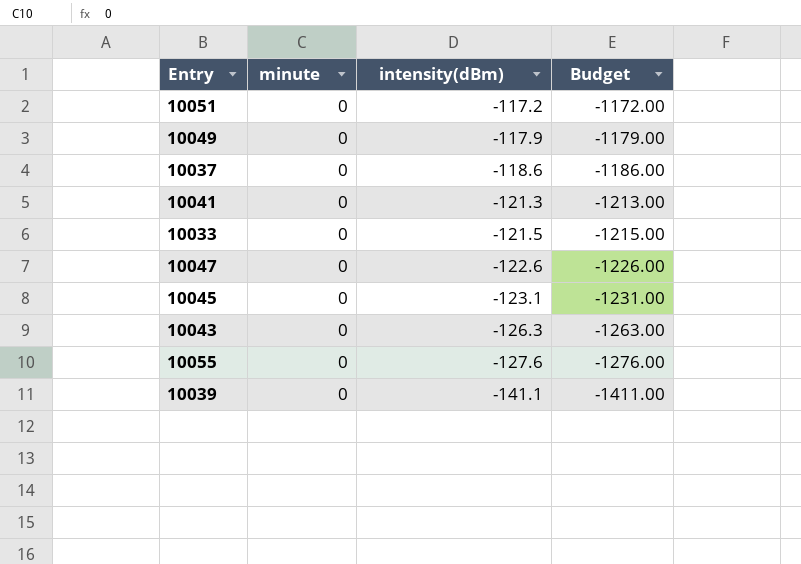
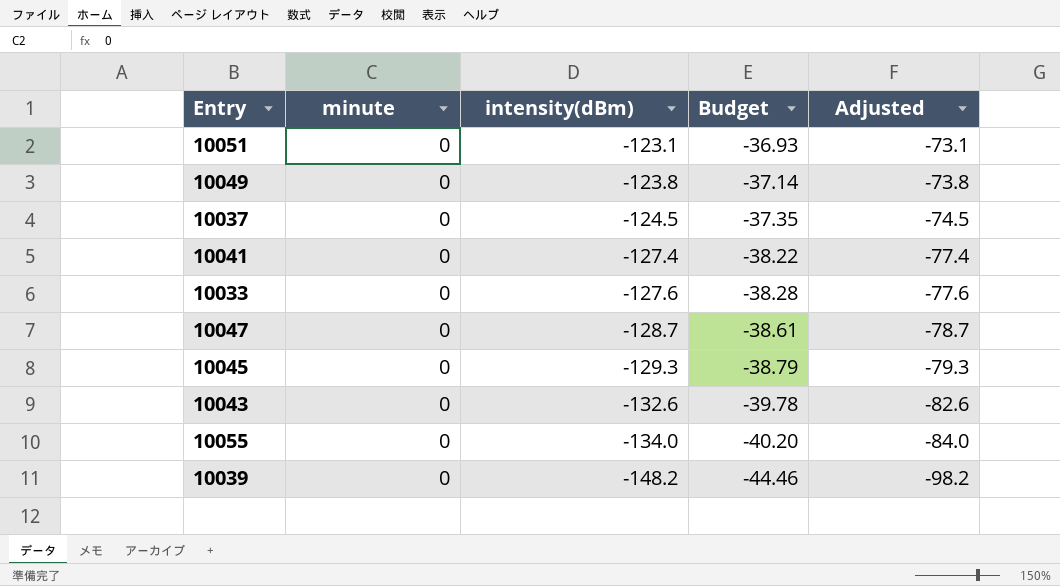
column Budget | formula: [intensity(dBm)] * 10 -> [intensity(dBm)] * 0.3
column Adjusted | formula: none -> [intensity(dBm)] + 50
10051 | intensity(dBm): -117.2 -> -123.1
10049 | intensity(dBm): -117.9 -> -123.8
10037 | intensity(dBm): -118.6 -> -124.5
10041 | intensity(dBm): -121.3 -> -127.4
10033 | intensity(dBm): -121.5 -> -127.6
10047 | intensity(dBm): -122.6 -> -128.7
10045 | intensity(dBm): -123.1 -> -129.3
10043 | intensity(dBm): -126.3 -> -132.6
10055 | intensity(dBm): -127.6 -> -134.0
10039 | intensity(dBm): -141.1 -> -148.2

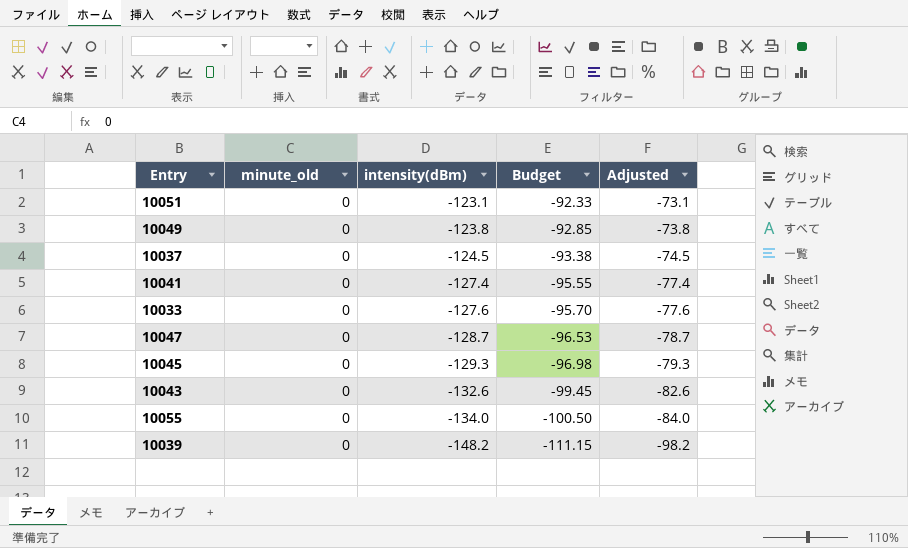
column name: minute -> minute_old
column Budget | formula: [intensity(dBm)] * 0.3 -> [intensity(dBm)] * 0.75

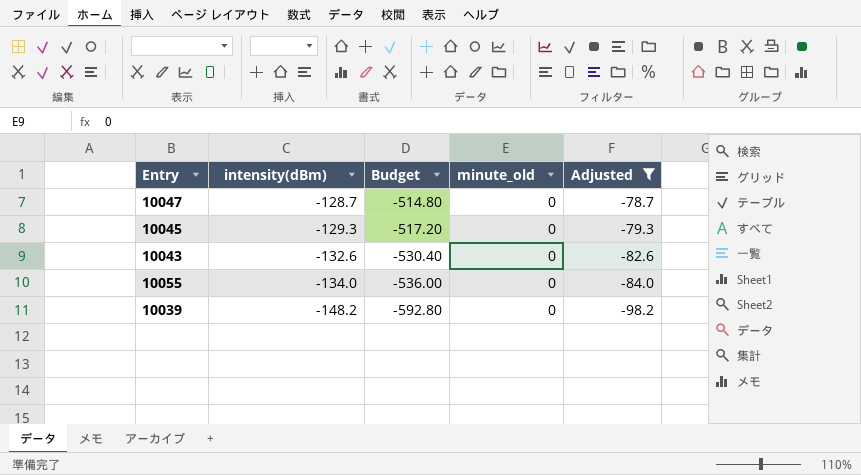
filter: none -> Adjusted <= -78.7
column Budget | formula: [intensity(dBm)] * 0.75 -> [intensity(dBm)] * 4
column minute_old | position: 2 -> 4

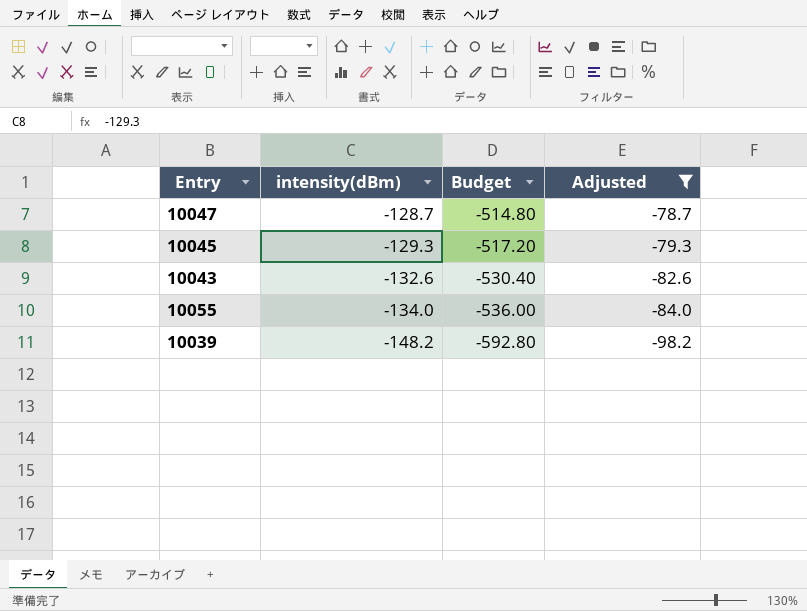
column minute_old | position: 4 -> none

